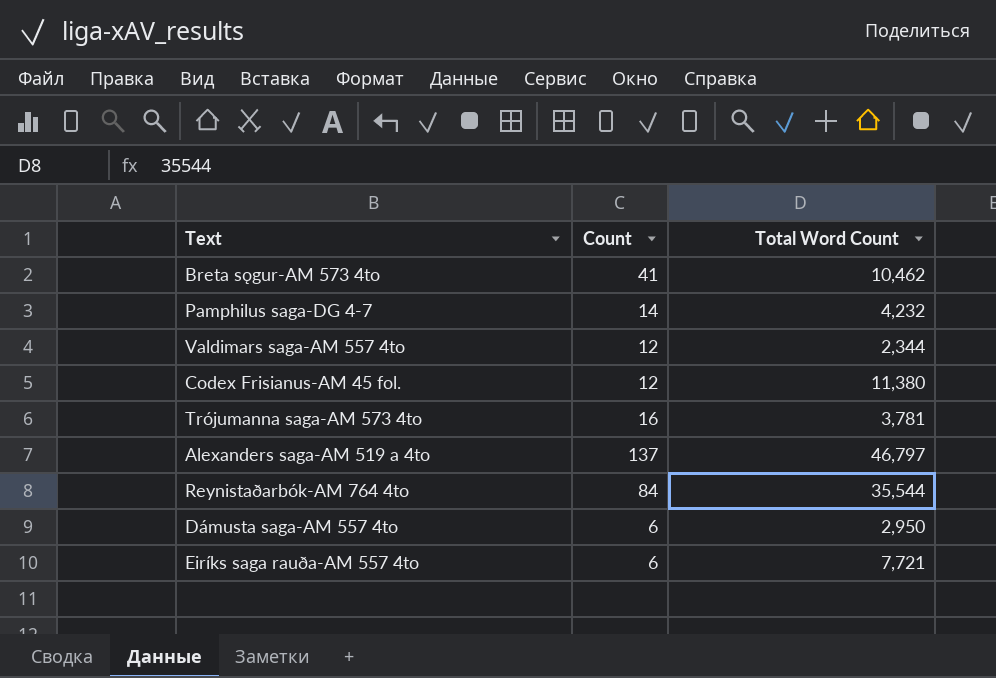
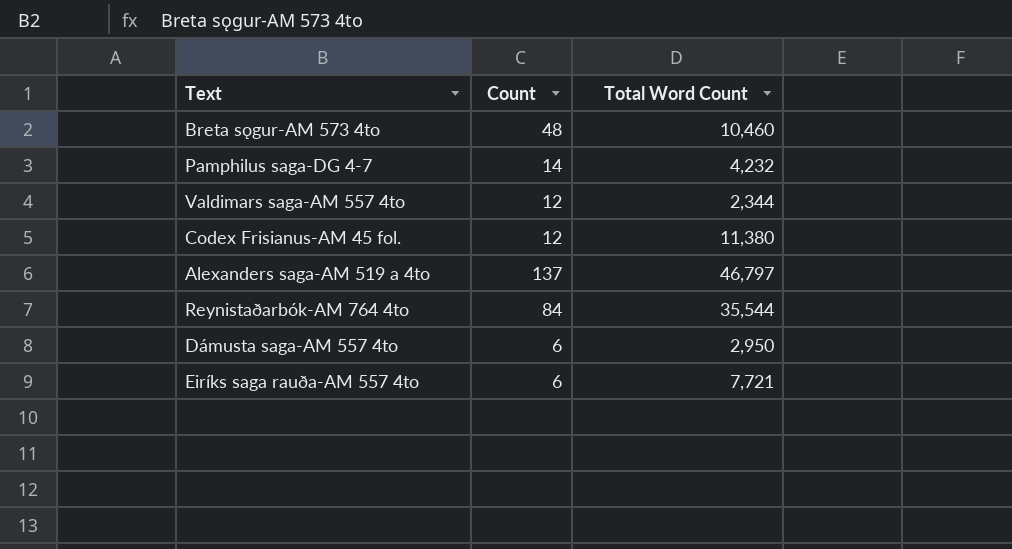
row Trójumanna saga-AM 573 4to: 16 | 3,781 -> none
Breta sǫgur-AM 573 4to | Count: 41 -> 48
Breta sǫgur-AM 573 4to | Total Word Count: 10,462 -> 10,460

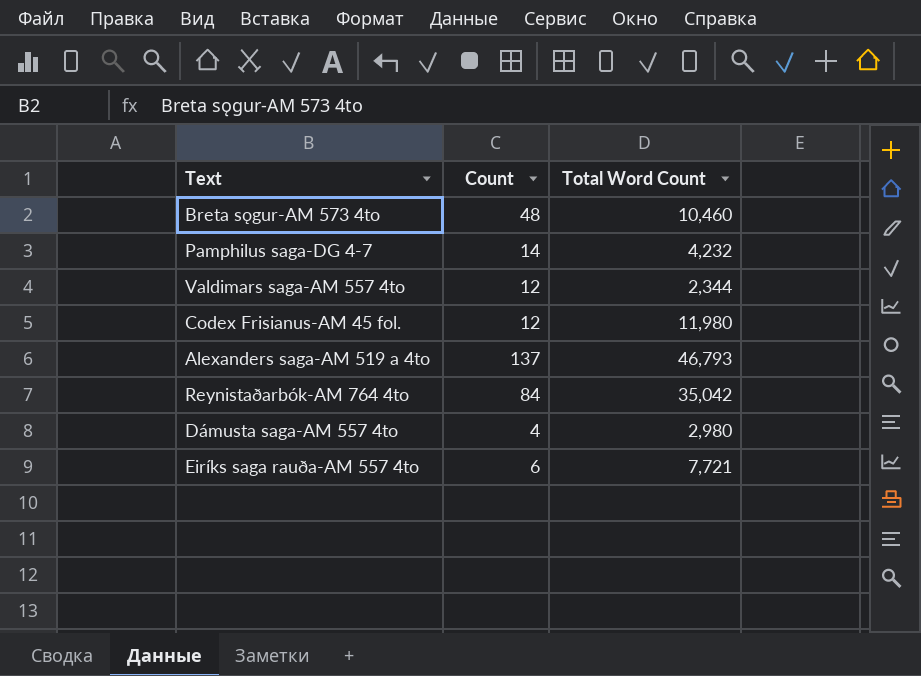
Codex Frisianus-AM 45 fol. | Total Word Count: 11,380 -> 11,980
Alexanders saga-AM 519 a 4to | Total Word Count: 46,797 -> 46,793
Reynistaðarbók-AM 764 4to | Total Word Count: 35,544 -> 35,042
Dámusta saga-AM 557 4to | Count: 6 -> 4
Dámusta saga-AM 557 4to | Total Word Count: 2,950 -> 2,980

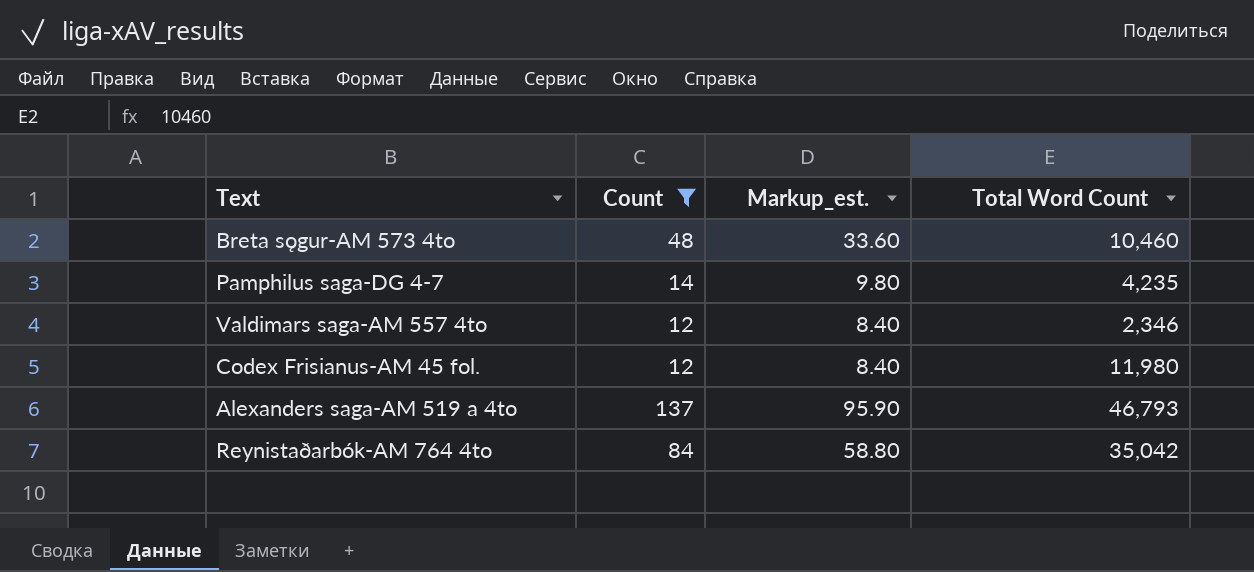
filter: none -> Count >= 12
column Markup_est. | formula: none -> [Count] * 0.7
Pamphilus saga-DG 4-7 | Total Word Count: 4,232 -> 4,235
Valdimars saga-AM 557 4to | Total Word Count: 2,344 -> 2,346

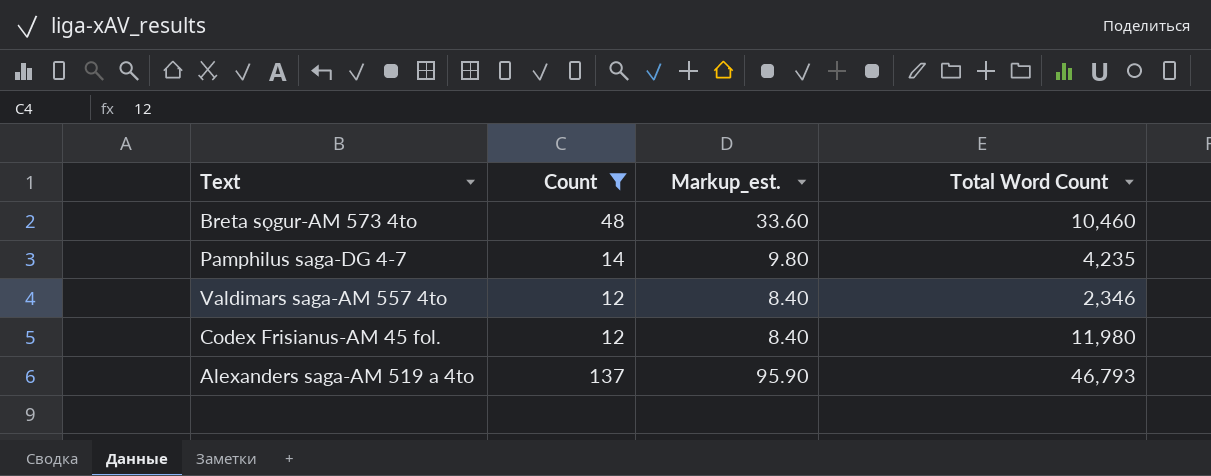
row Reynistaðarbók-AM 764 4to: 84 | 58.80 | 35,042 -> none

